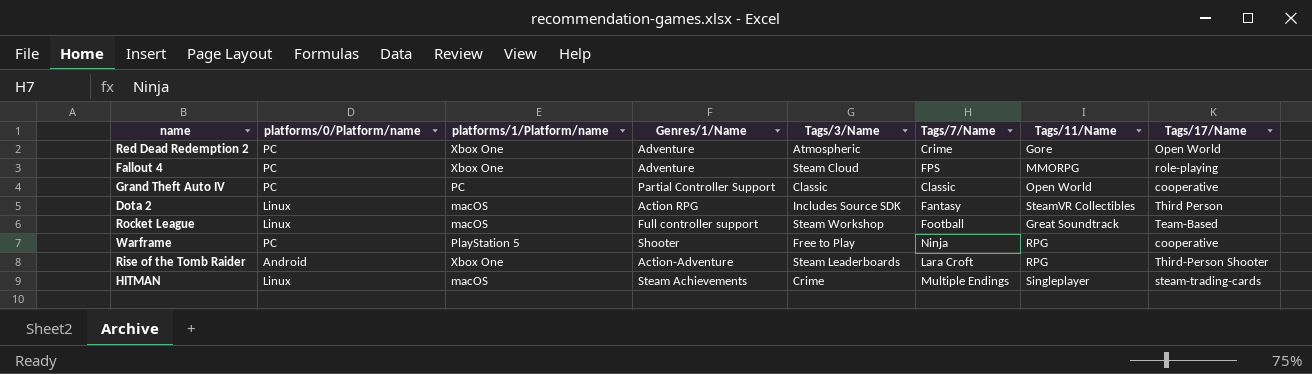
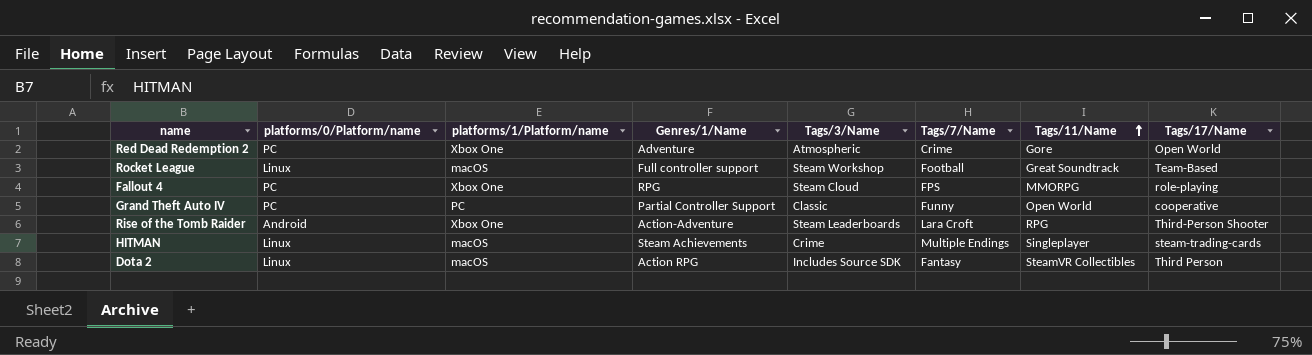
row order: none -> Tags/11/Name ascending
row Warframe: PC | PlayStation 5 | Shooter | Free to Play | Ninja | RPG | cooperative -> none
Fallout 4 | Genres/1/Name: Adventure -> RPG
Grand Theft Auto IV | Tags/7/Name: Classic -> Funny

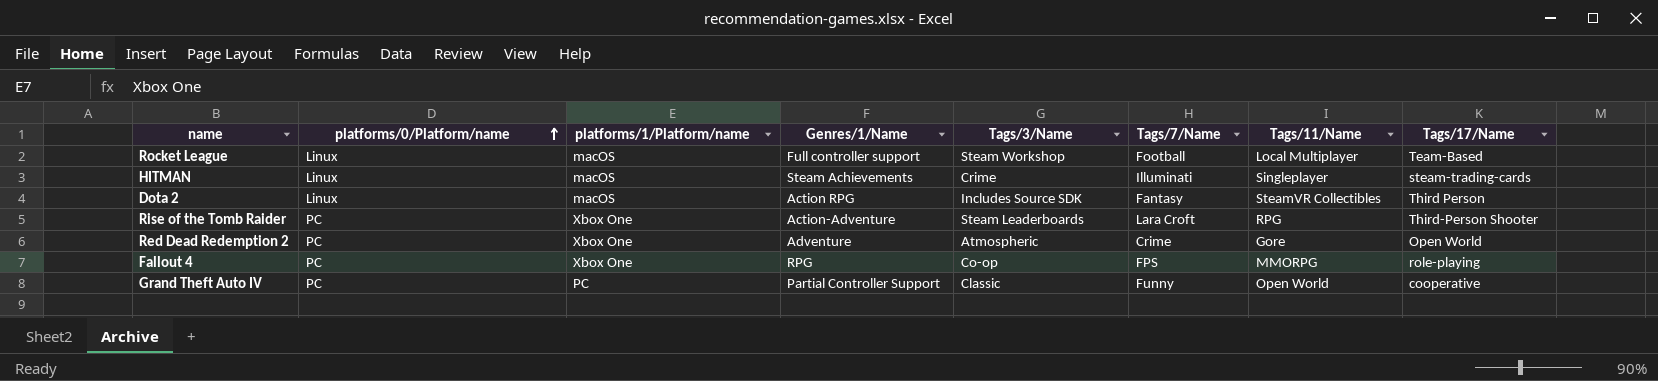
row order: Tags/11/Name ascending -> platforms/0/Platform/name ascending
Rocket League | Tags/11/Name: Great Soundtrack -> Local Multiplayer
HITMAN | Tags/7/Name: Multiple Endings -> Illuminati
Rise of the Tomb Raider | platforms/0/Platform/name: Android -> PC
Fallout 4 | Tags/3/Name: Steam Cloud -> Co-op

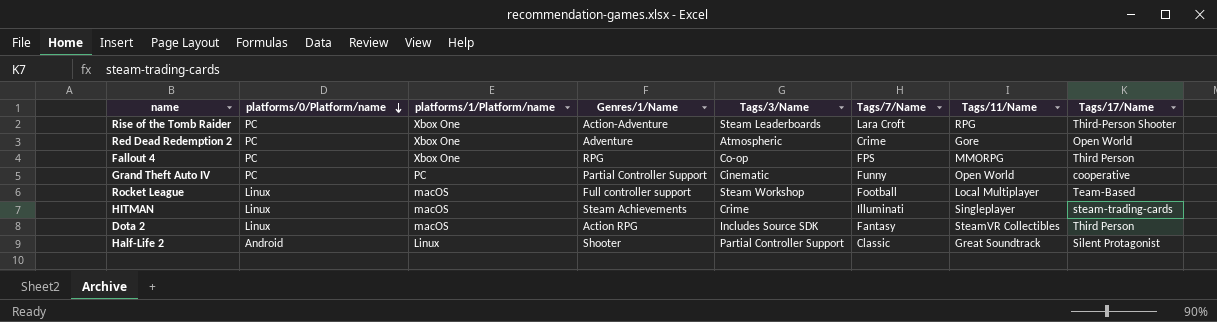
row order: platforms/0/Platform/name ascending -> platforms/0/Platform/name descending
Fallout 4 | Tags/17/Name: role-playing -> Third Person
Grand Theft Auto IV | Tags/3/Name: Classic -> Cinematic
row Half-Life 2: none -> Android | Linux | Shooter | Partial Controller Support | Classic | Great Soundtrack | Silent Protagonist

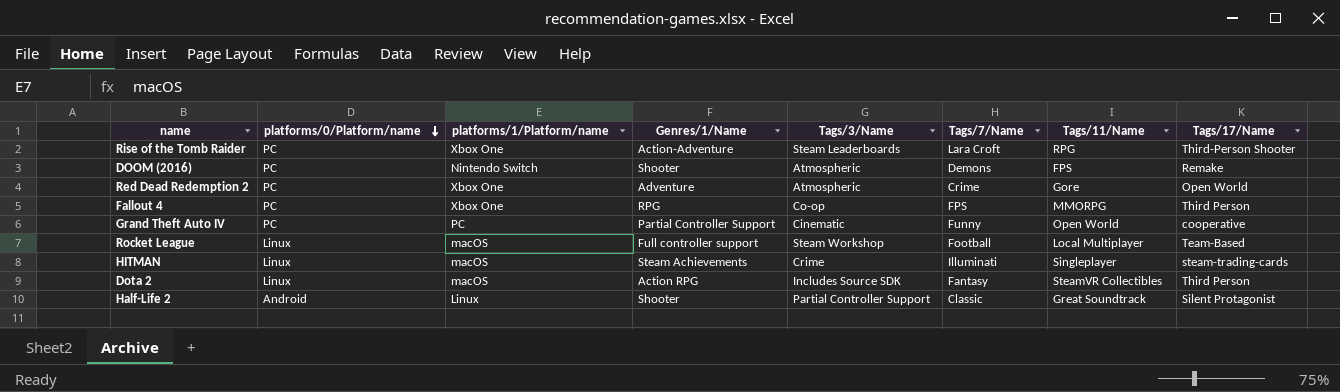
row DOOM (2016): none -> PC | Nintendo Switch | Shooter | Atmospheric | Demons | FPS | Remake

